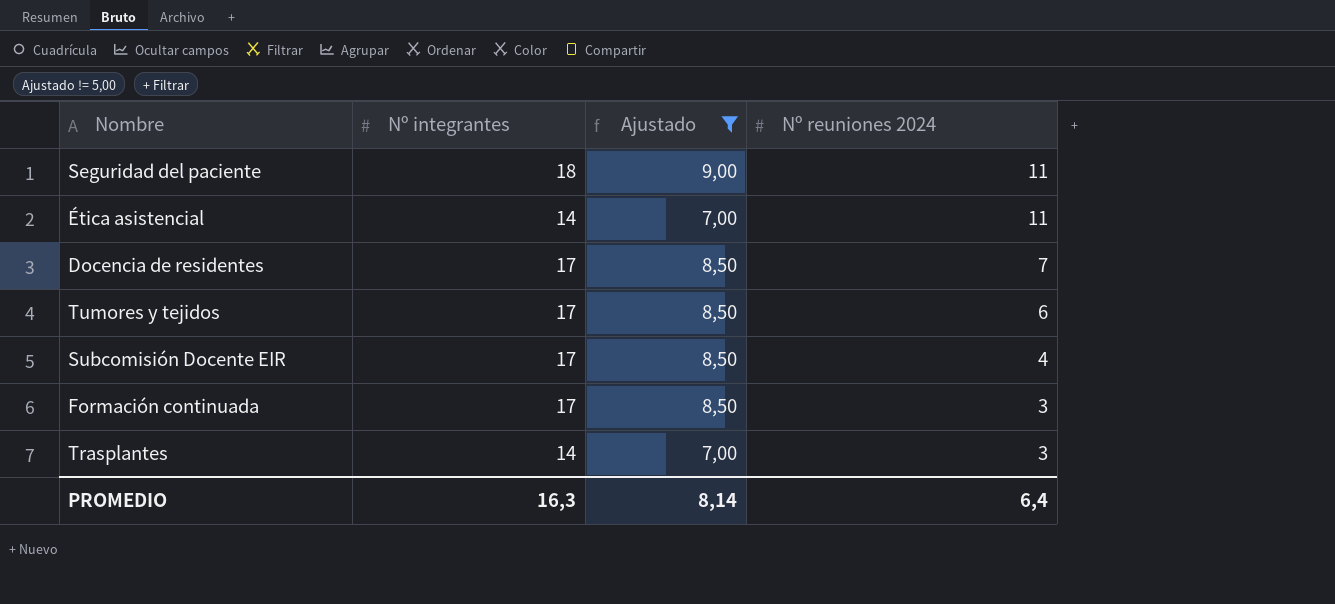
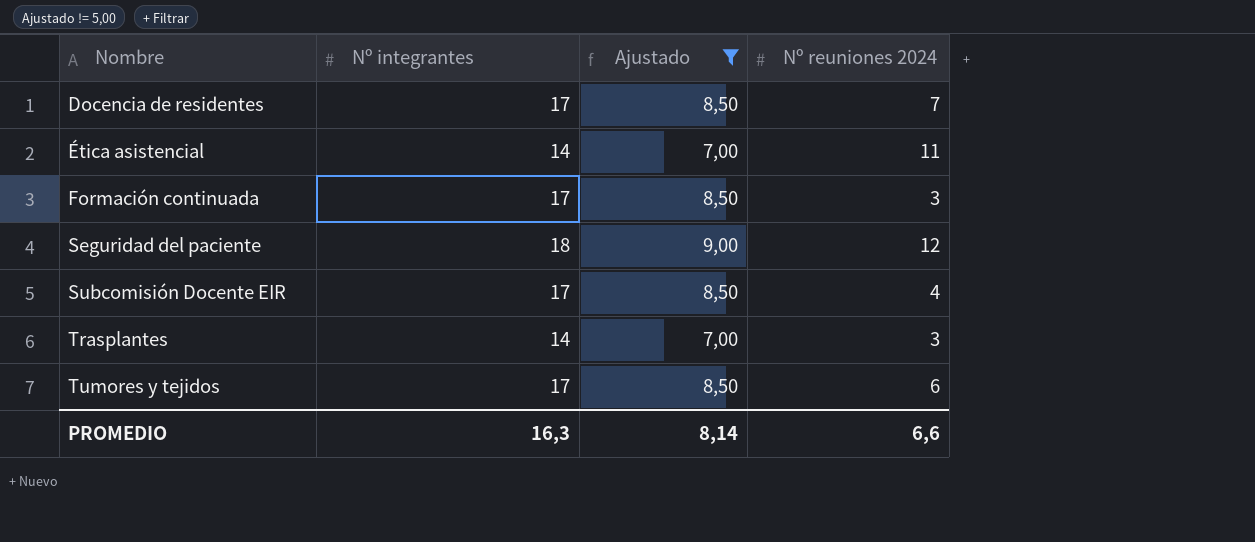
row order: Nº reuniones 2024 descending -> Nombre ascending
Seguridad del paciente | Nº reuniones 2024: 11 -> 12
PROMEDIO | Nº reuniones 2024: 6,4 -> 6,6

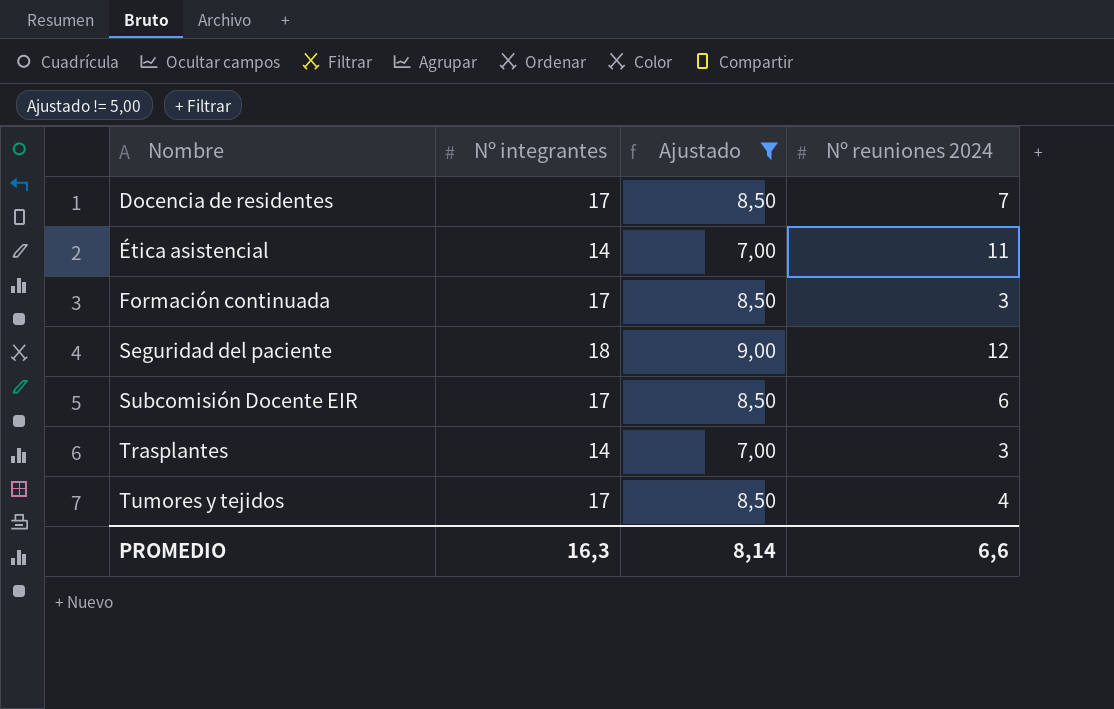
Subcomisión Docente EIR | Nº reuniones 2024: 4 -> 6
Tumores y tejidos | Nº reuniones 2024: 6 -> 4

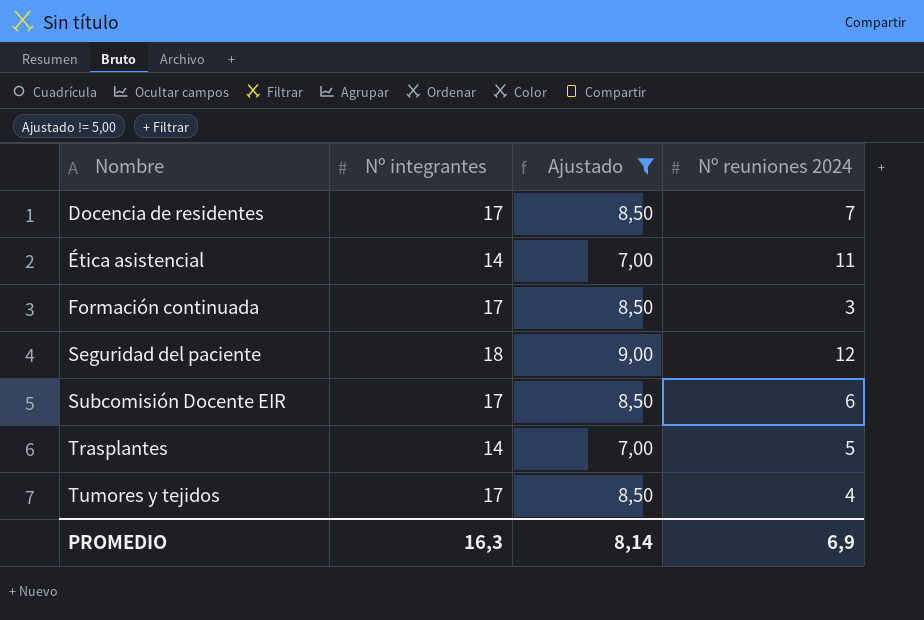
Trasplantes | Nº reuniones 2024: 3 -> 5
PROMEDIO | Nº reuniones 2024: 6,6 -> 6,9

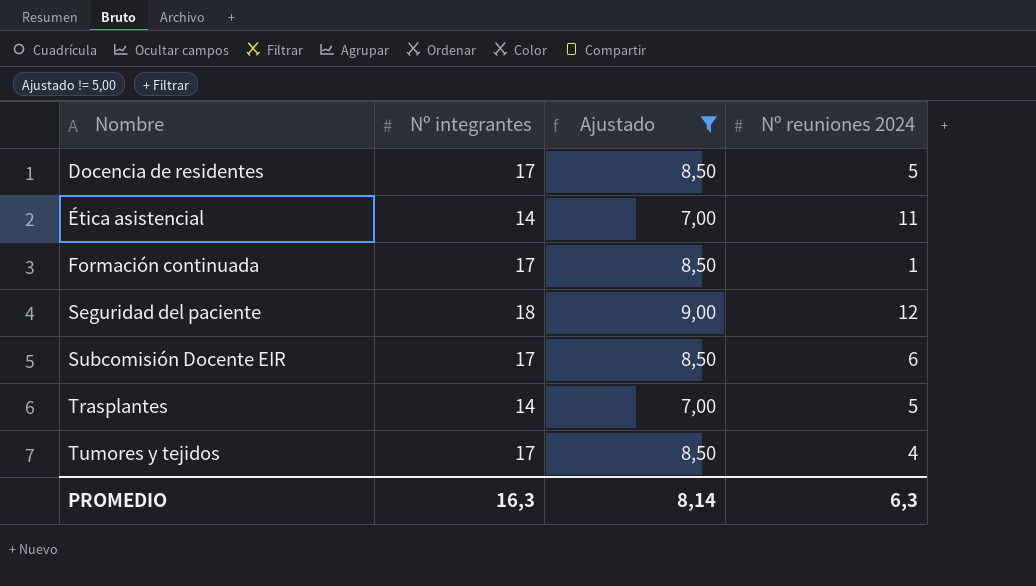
Docencia de residentes | Nº reuniones 2024: 7 -> 5
Formación continuada | Nº reuniones 2024: 3 -> 1
PROMEDIO | Nº reuniones 2024: 6,9 -> 6,3

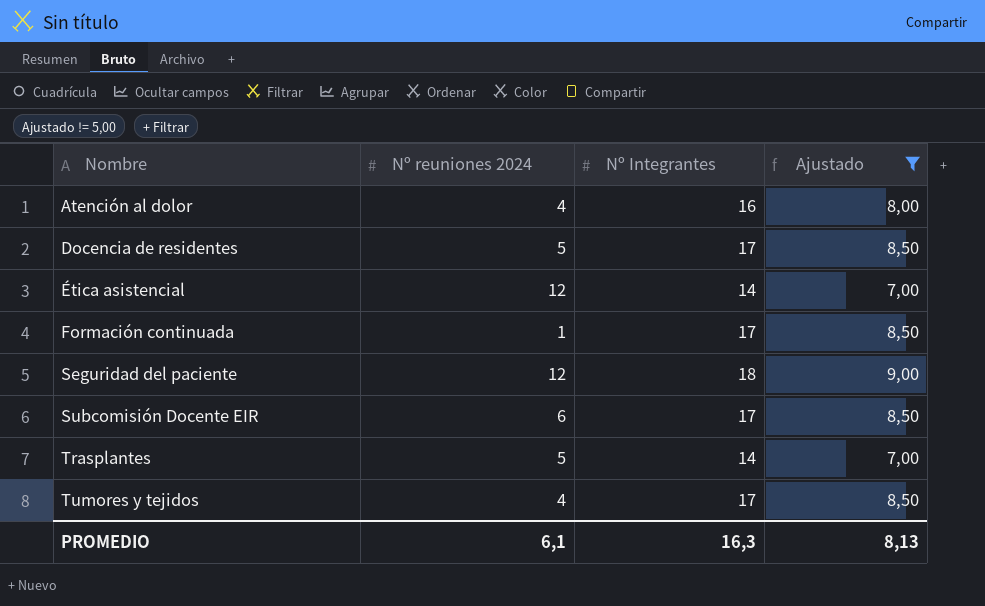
column Nº reuniones 2024 | position: 4 -> 2
column name: Nº integrantes -> Nº Integrantes
row Atención al dolor: none -> 4 | 16 | 8,00
Ética asistencial | Nº reuniones 2024: 11 -> 12
PROMEDIO | Nº reuniones 2024: 6,3 -> 6,1
PROMEDIO | Ajustado: 8,14 -> 8,13

